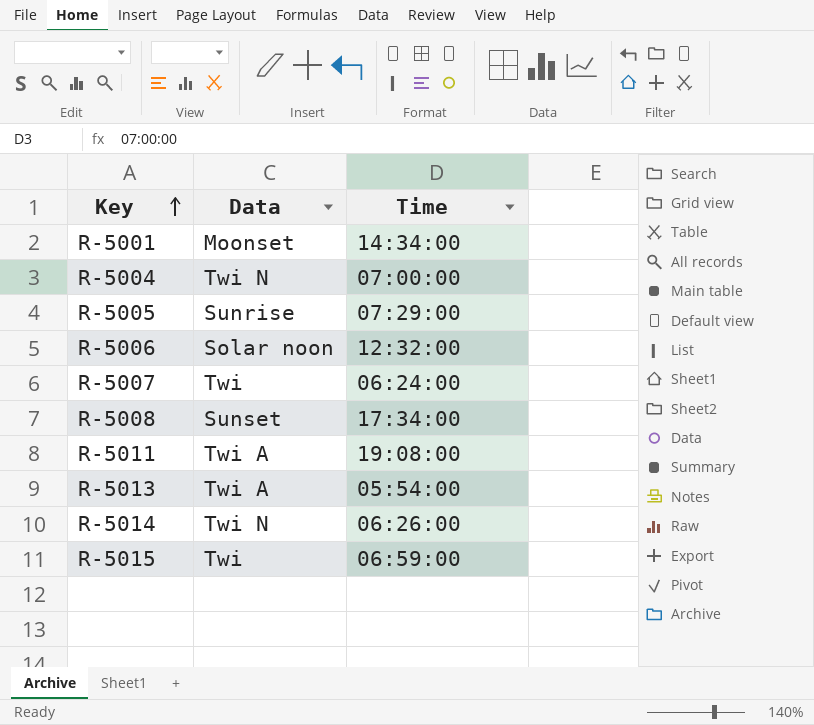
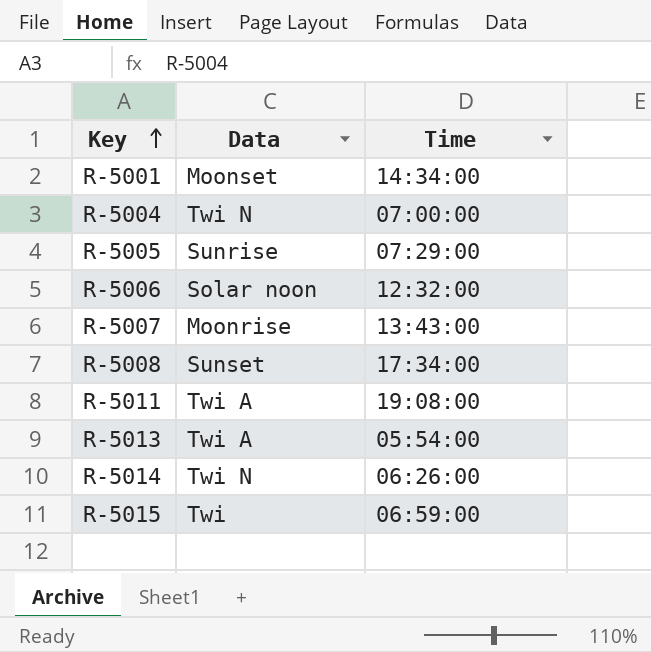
R-5007 | Data: Twi -> Moonrise
R-5007 | Time: 06:24:00 -> 13:43:00

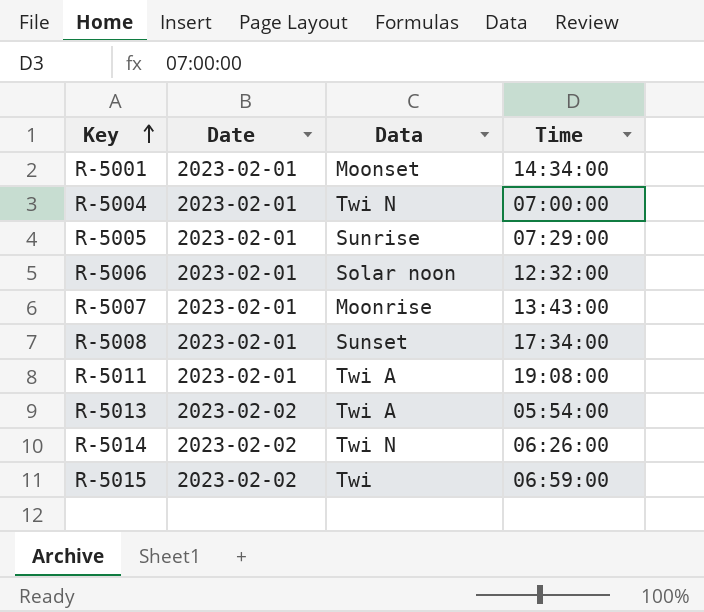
column Date | position: none -> 2

